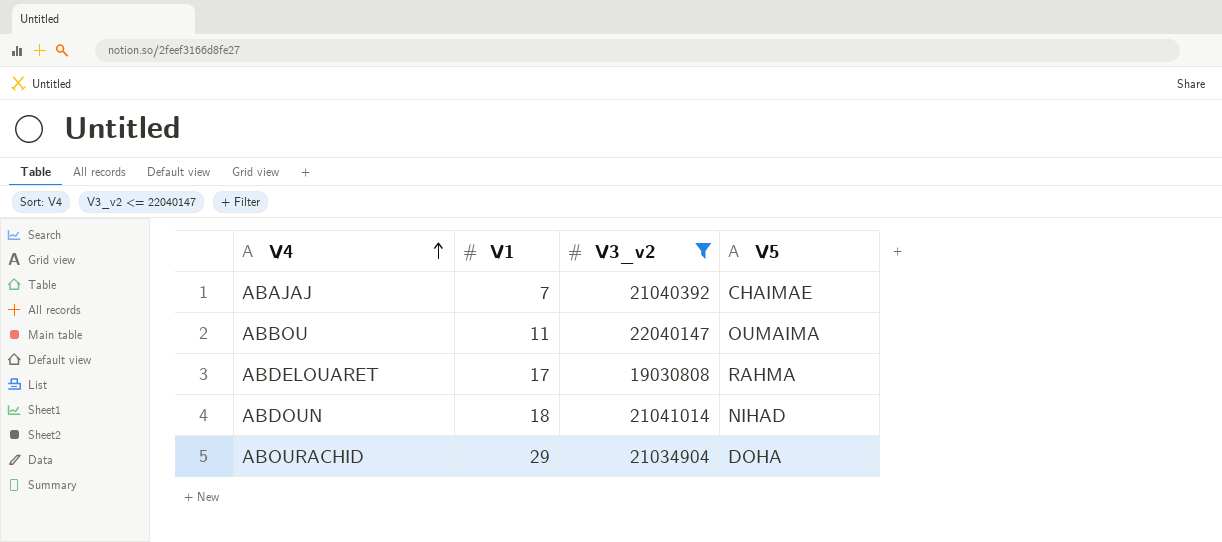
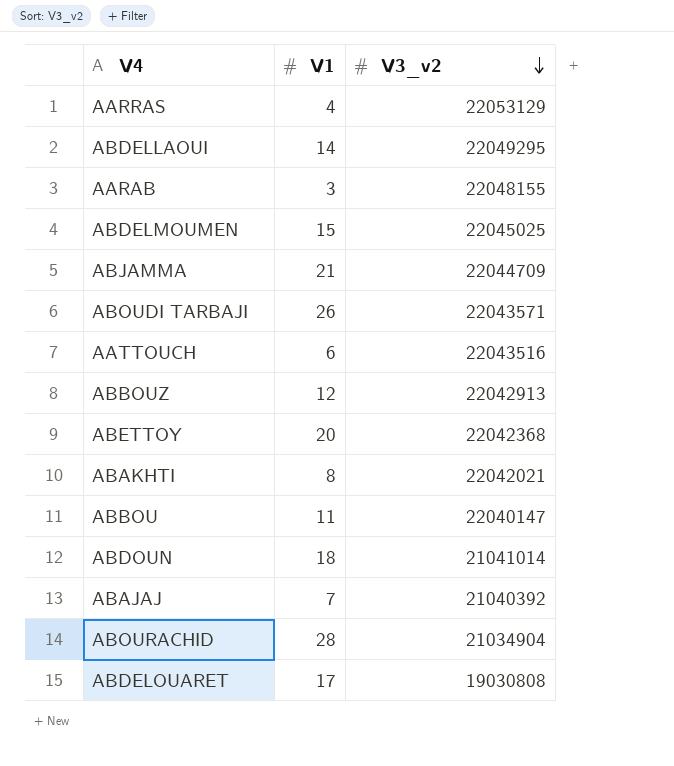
filter: V3_v2 <= 22040147 -> none
row order: V4 ascending -> V3_v2 descending
column V5 | position: 4 -> none
ABOURACHID | V1: 29 -> 28

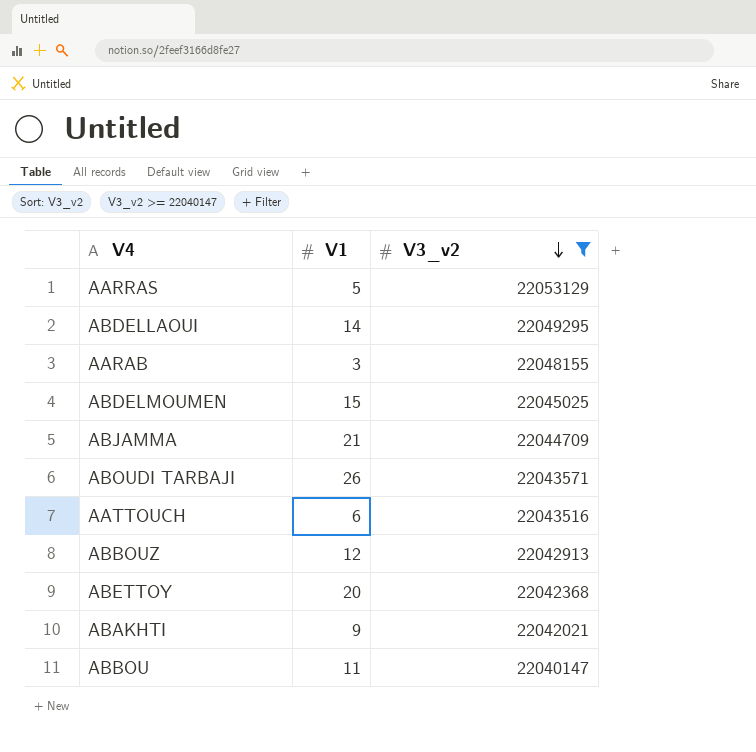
filter: none -> V3_v2 >= 22040147
AARRAS | V1: 4 -> 5
ABAKHTI | V1: 8 -> 9

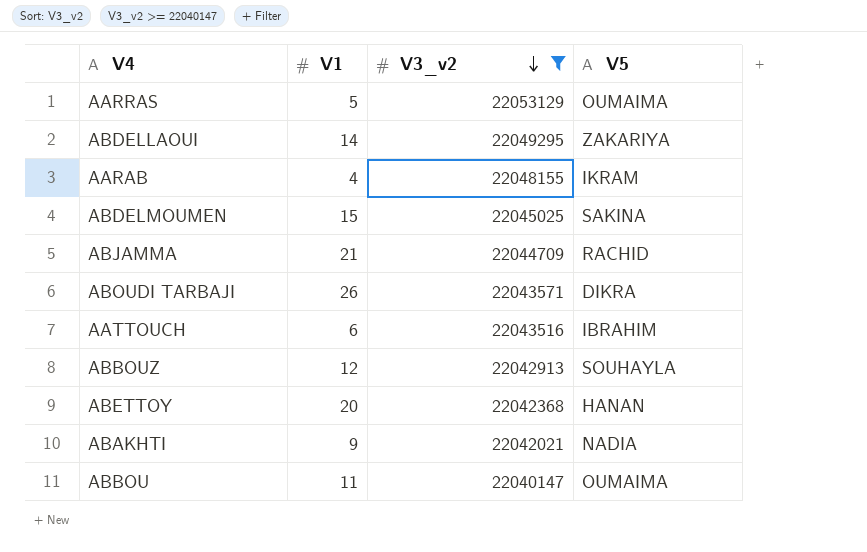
column V5 | position: none -> 4
AARAB | V1: 3 -> 4

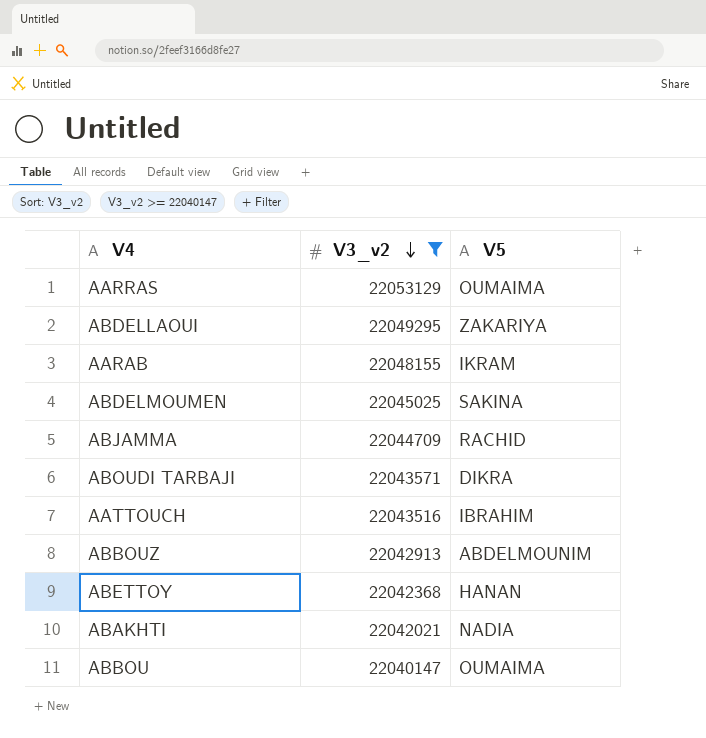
column V1 | position: 2 -> none
ABBOUZ | V5: SOUHAYLA -> ABDELMOUNIM

